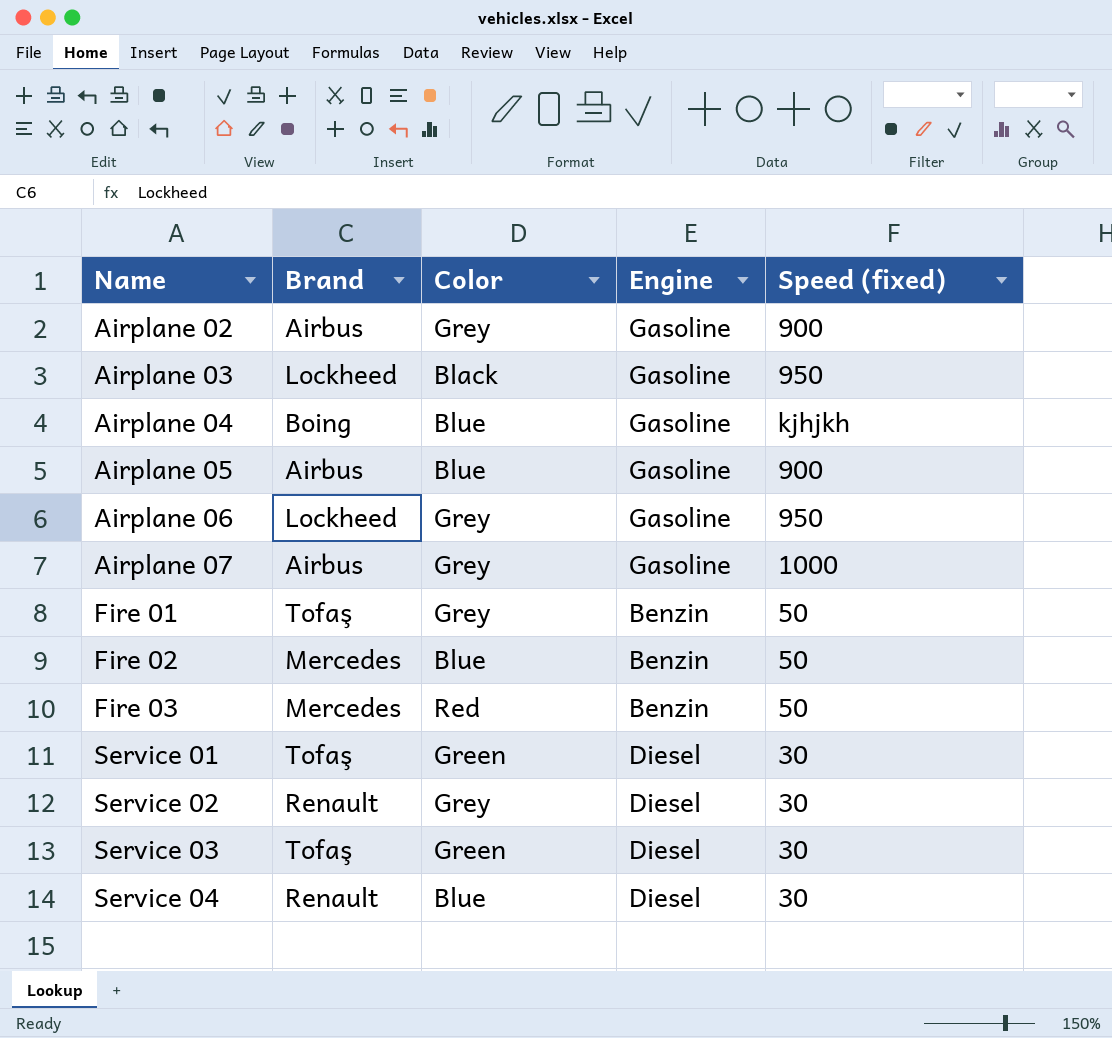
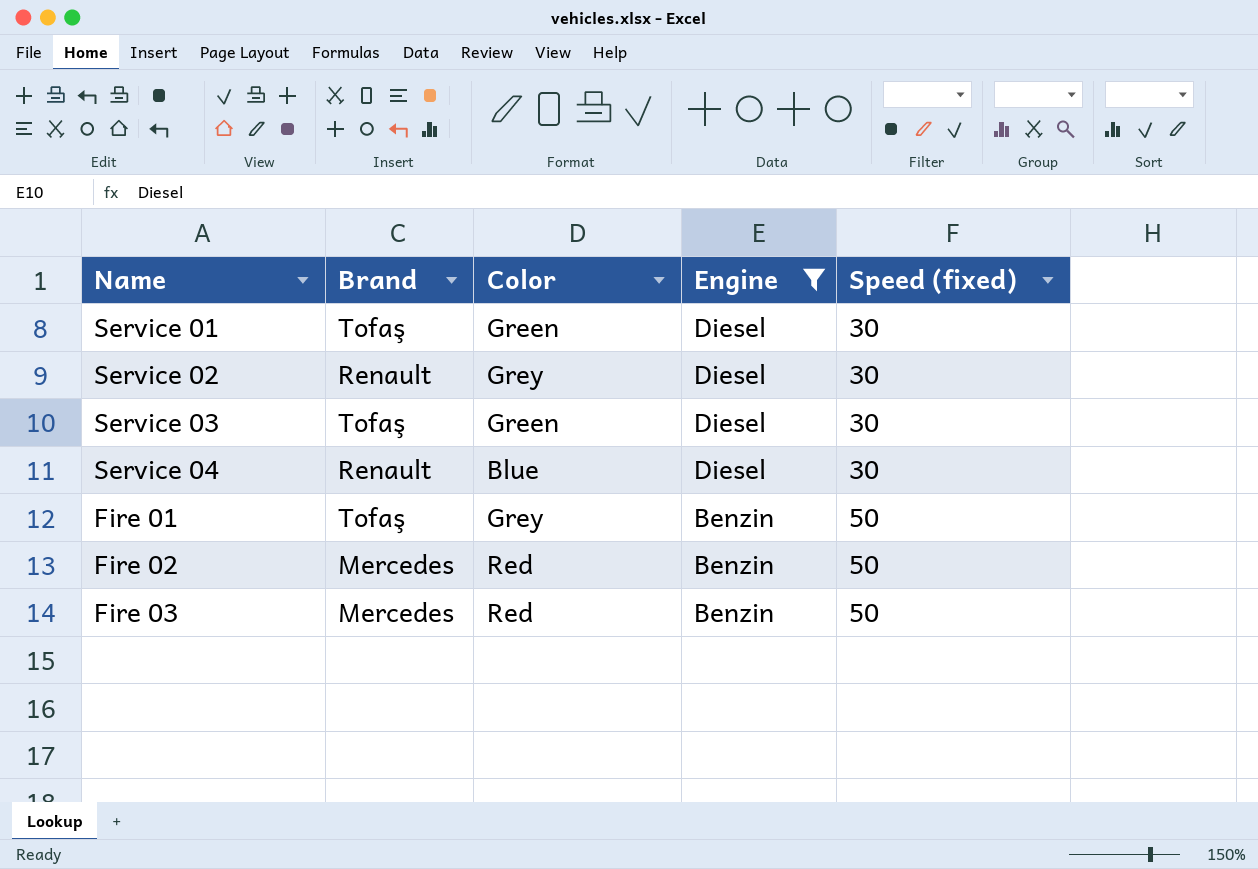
filter: none -> Engine != Gasoline
row order: Name ascending -> Engine descending
Fire 02 | Color: Blue -> Red

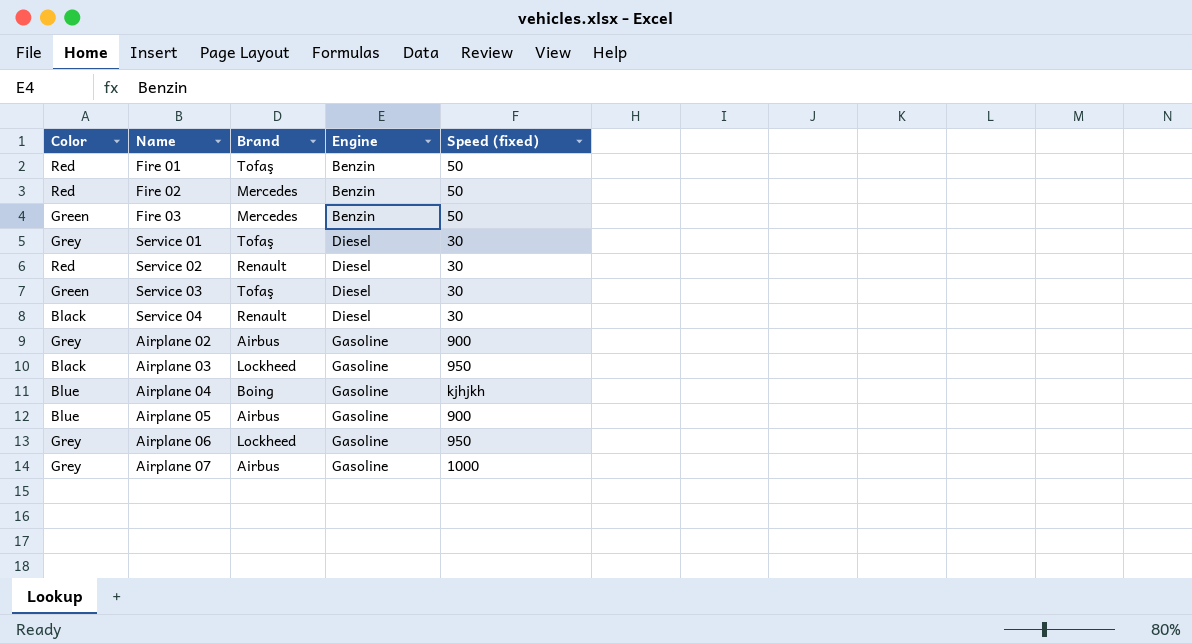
filter: Engine != Gasoline -> none
row order: Engine descending -> Engine ascending
column Color | position: 3 -> 1
Fire 01 | Color: Grey -> Red
Fire 03 | Color: Red -> Green
Service 01 | Color: Green -> Grey
Service 02 | Color: Grey -> Red
Service 04 | Color: Blue -> Black

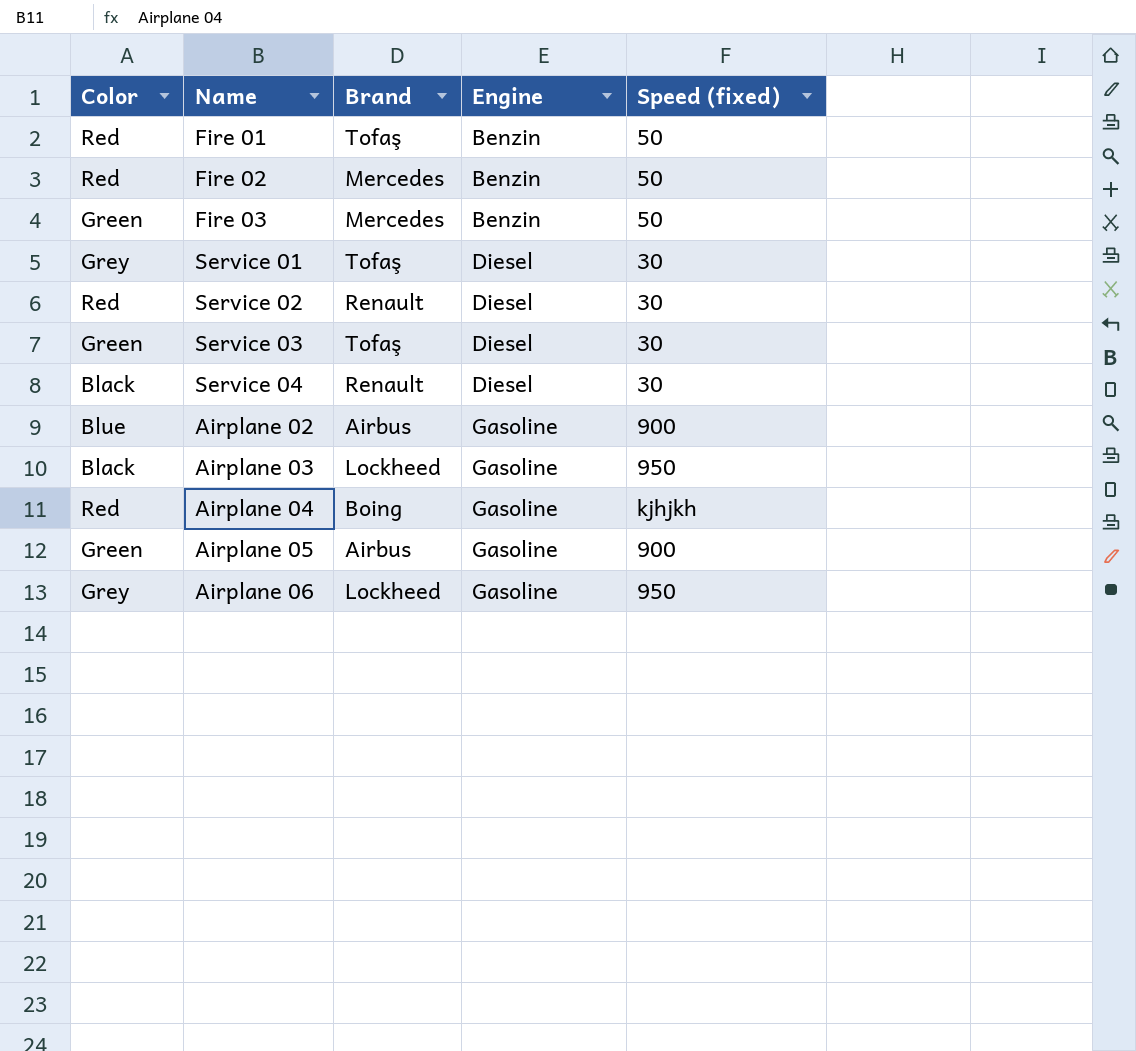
row Airplane 07: Grey | Airbus | Gasoline | 1000 -> none
Airplane 02 | Color: Grey -> Blue
Airplane 04 | Color: Blue -> Red
Airplane 05 | Color: Blue -> Green

